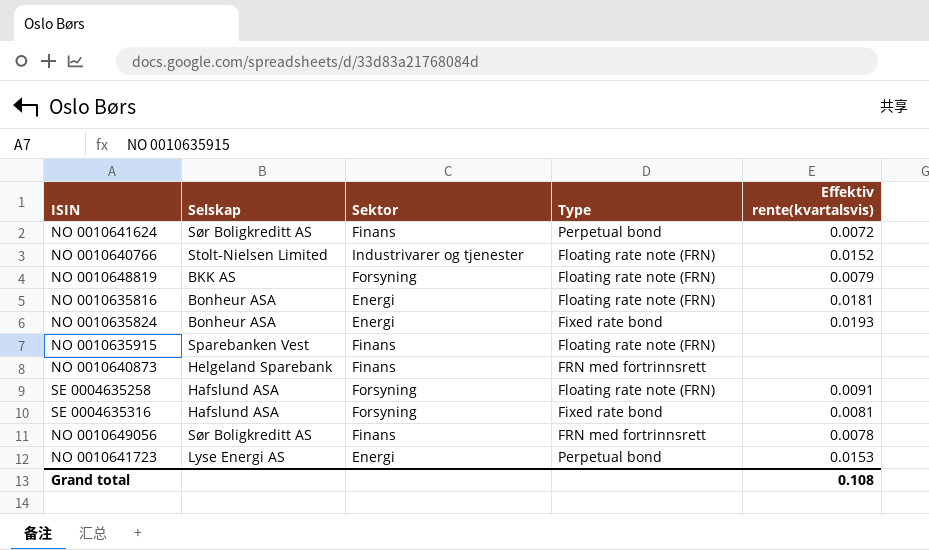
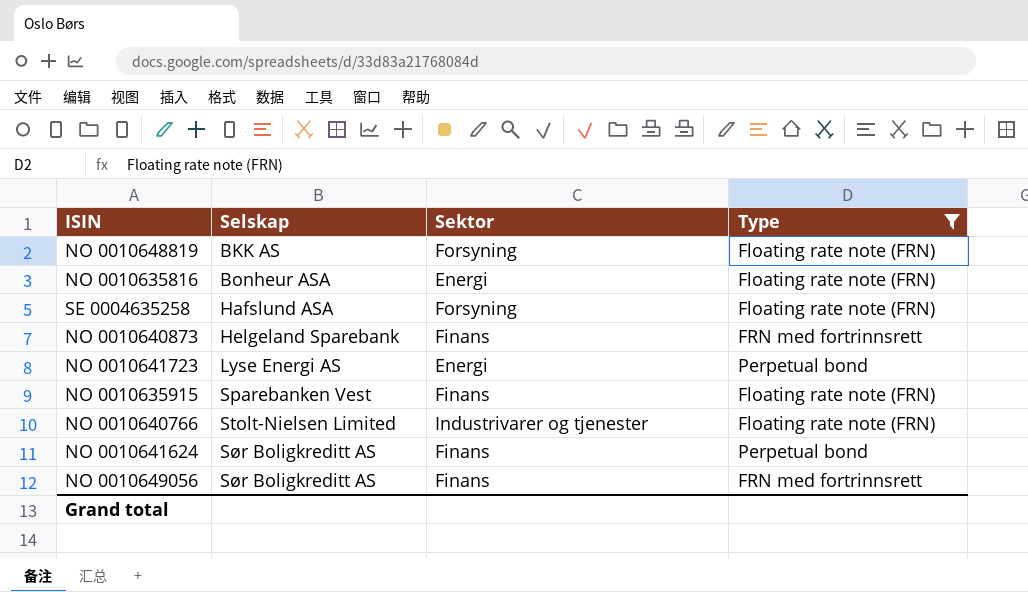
filter: none -> Type != Fixed rate bond
row order: none -> Selskap ascending
column Effektiv rente(kvartalsvis) | position: 5 -> none

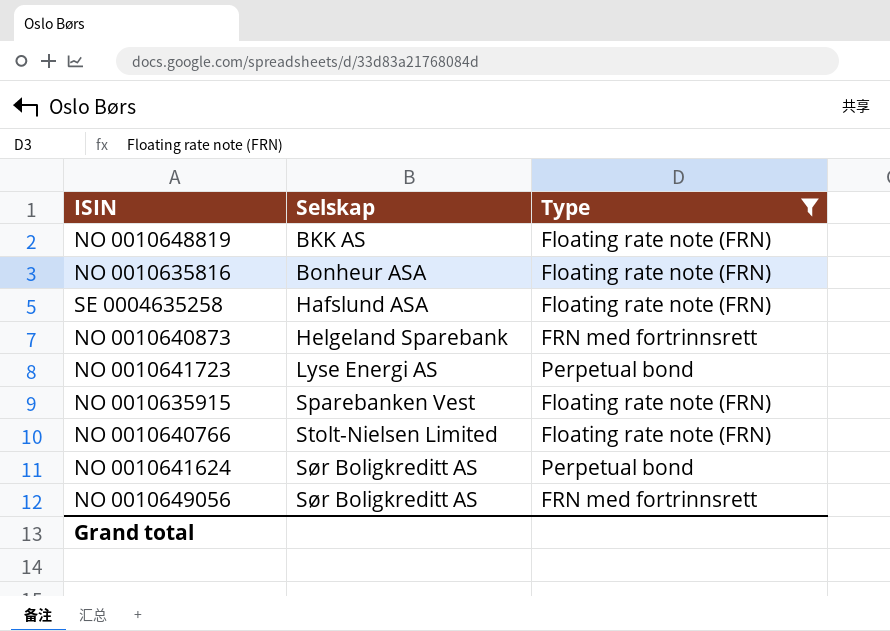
column Sektor | position: 3 -> none

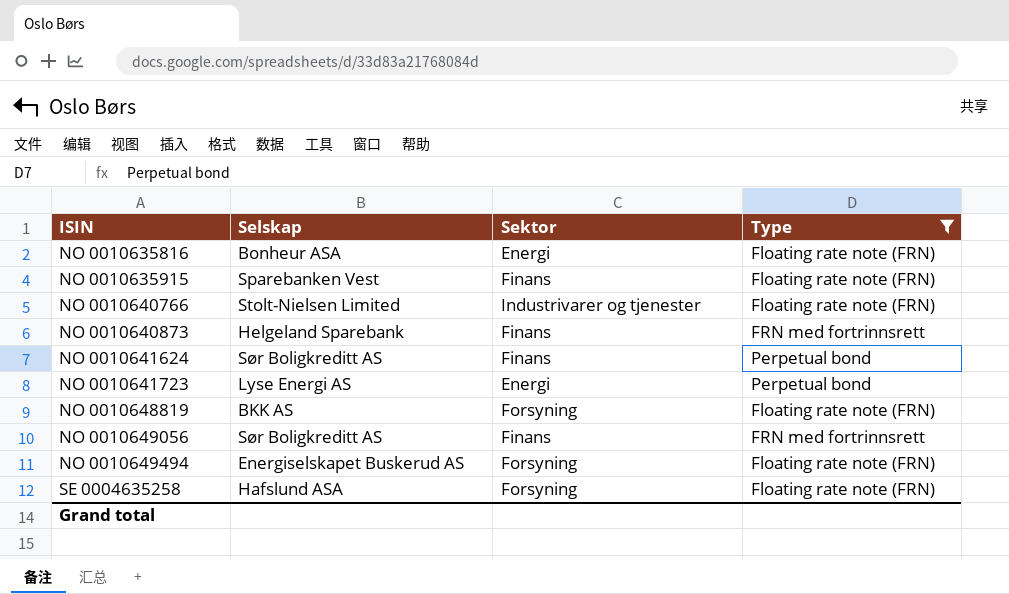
row order: Selskap ascending -> ISIN ascending
column Sektor | position: none -> 3
row NO 0010649494: none -> Energiselskapet Buskerud AS | Forsyning | Floating rate note (FRN)

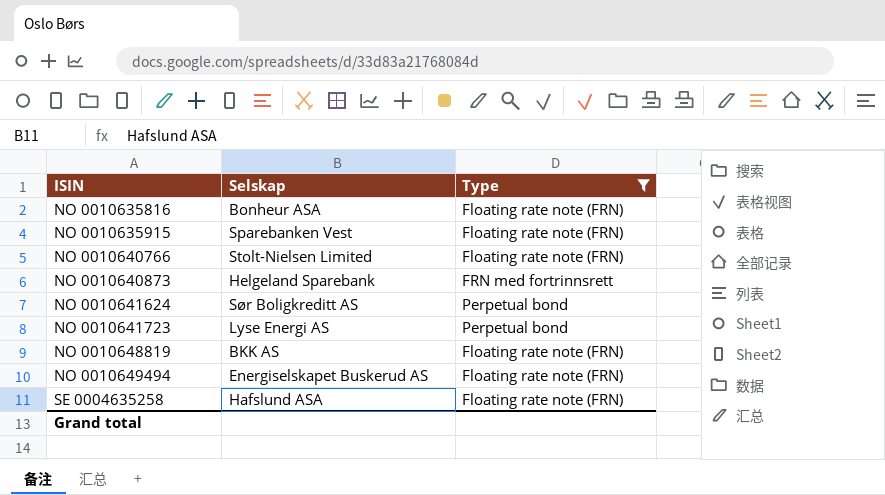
column Sektor | position: 3 -> none
row NO 0010649056: Sør Boligkreditt AS | Finans | FRN med fortrinnsrett -> none

